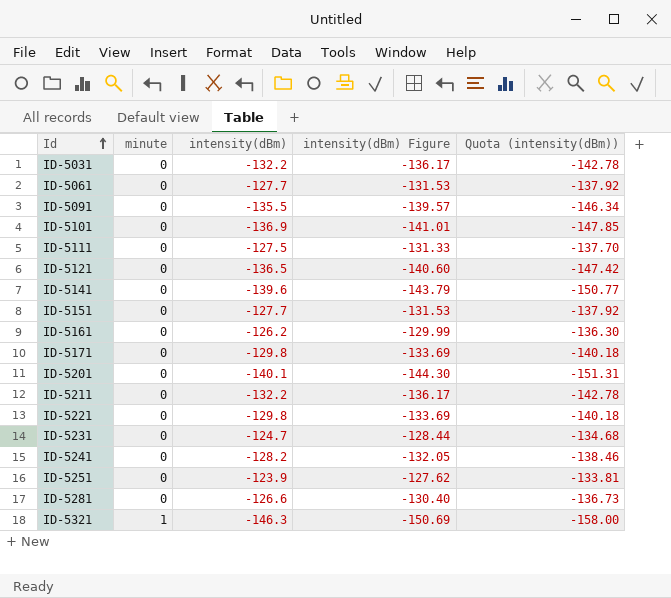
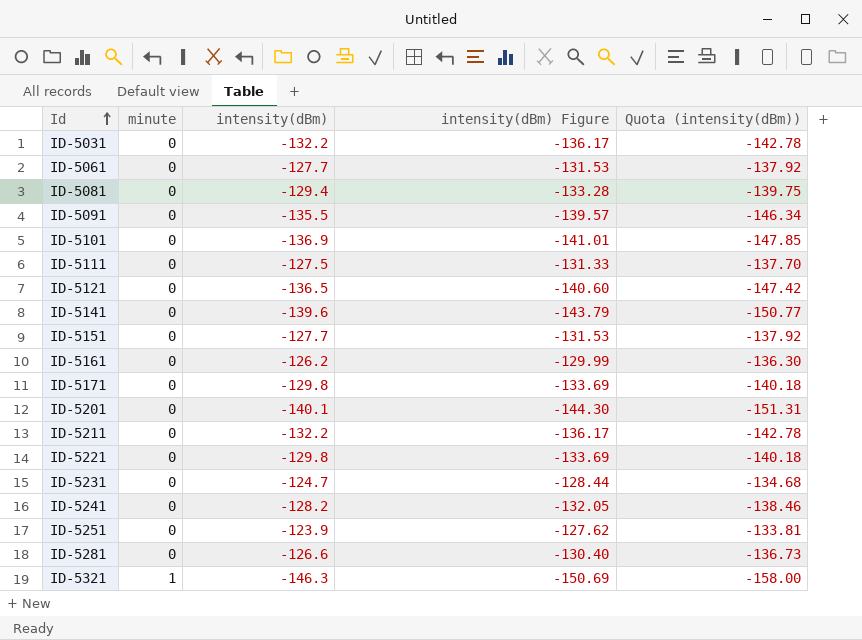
row ID-5081: none -> 0 | -129.4 | -133.28 | -139.75

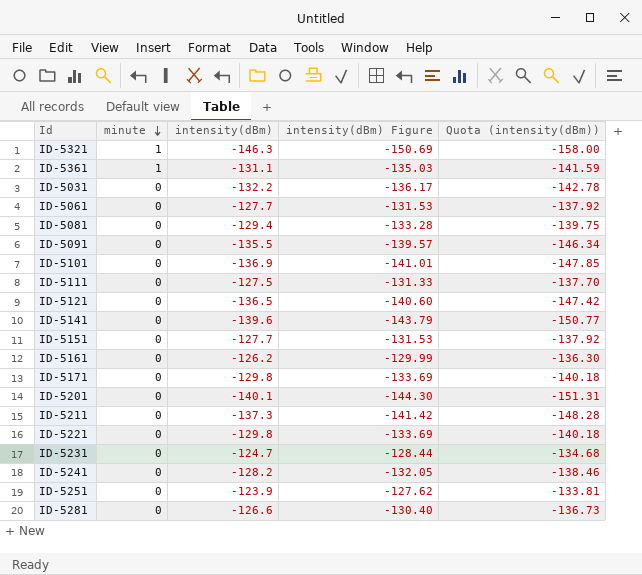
row order: Id ascending -> minute descending
row ID-5361: none -> 1 | -131.1 | -135.03 | -141.59
ID-5211 | intensity(dBm): -132.2 -> -137.3
ID-5211 | intensity(dBm) Figure: -136.17 -> -141.42
ID-5211 | Quota (intensity(dBm)): -142.78 -> -148.28

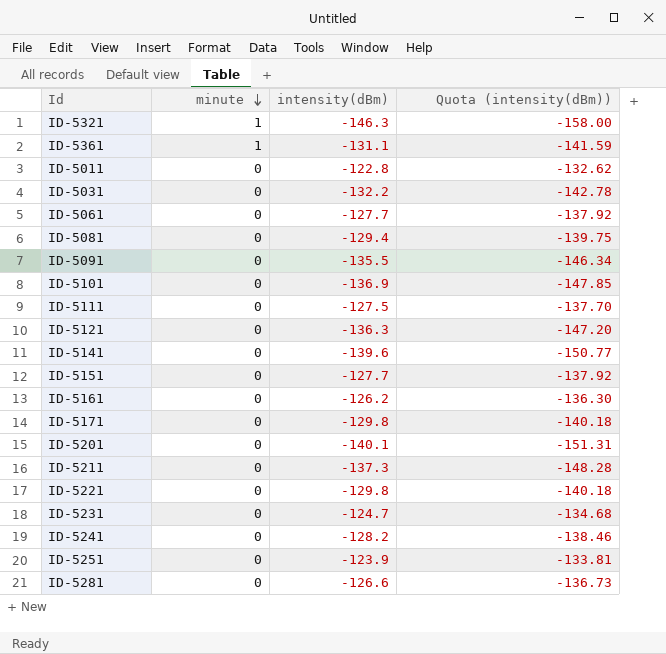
column intensity(dBm) Figure | formula: [intensity(dBm)] * 1.03 -> none
row ID-5011: none -> 0 | -122.8 | -132.62
ID-5121 | intensity(dBm): -136.5 -> -136.3
ID-5121 | Quota (intensity(dBm)): -147.42 -> -147.20

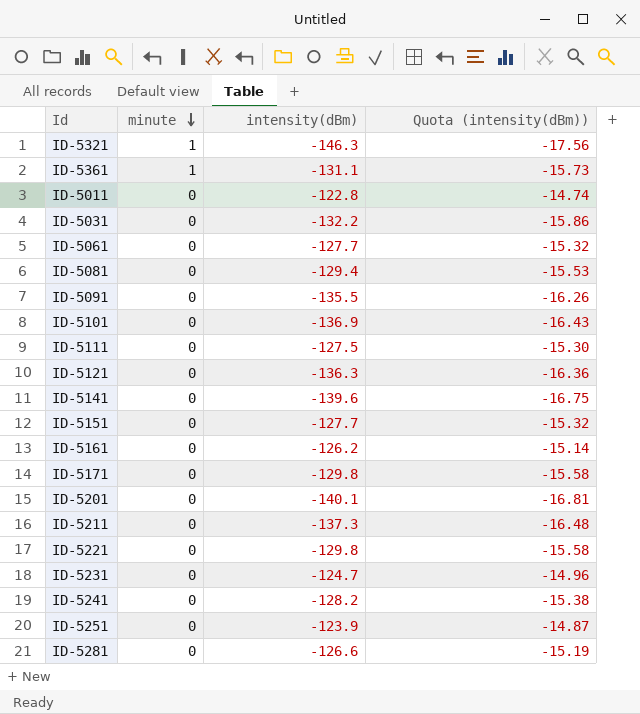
column Quota (intensity(dBm)) | formula: [intensity(dBm)] * 1.08 -> [intensity(dBm)] * 0.12

